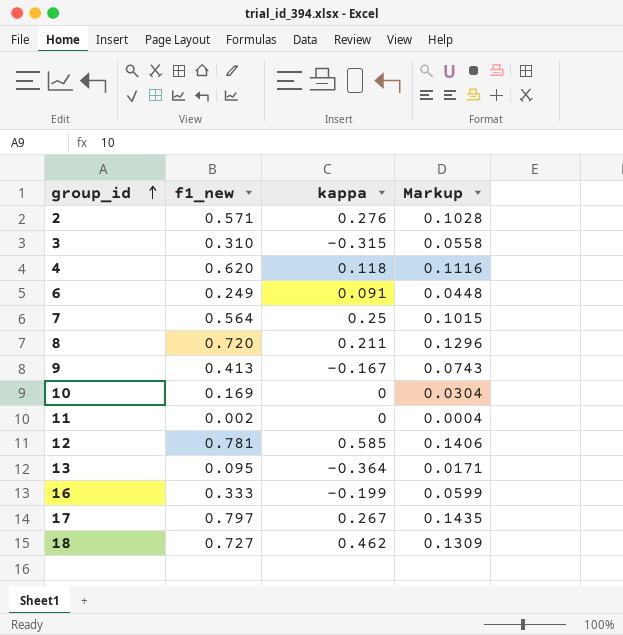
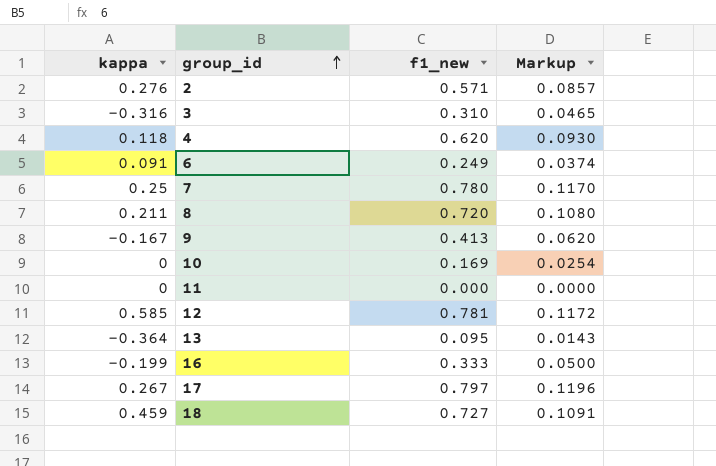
column kappa | position: 3 -> 1
column Markup | formula: [f1_new] * 0.18 -> [f1_new] * 0.15
3 | kappa: -0.315 -> -0.316
7 | f1_new: 0.564 -> 0.780
11 | f1_new: 0.002 -> 0.000
18 | kappa: 0.462 -> 0.459

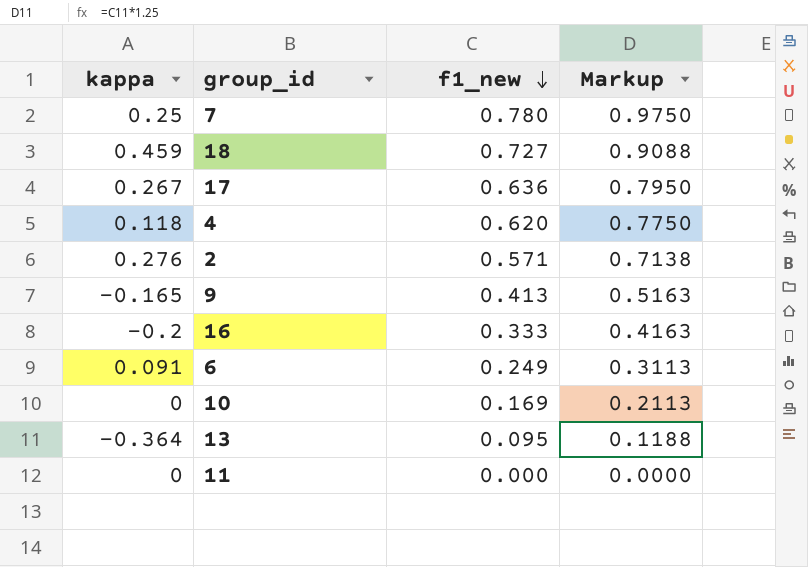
row order: group_id ascending -> f1_new descending
column Markup | formula: [f1_new] * 0.15 -> [f1_new] * 1.25
row 3: -0.316 | 0.310 | 0.0465 -> none
row 8: 0.211 | 0.720 | 0.1080 -> none
row 12: 0.585 | 0.781 | 0.1172 -> none
17 | f1_new: 0.797 -> 0.636
9 | kappa: -0.167 -> -0.165
16 | kappa: -0.199 -> -0.2

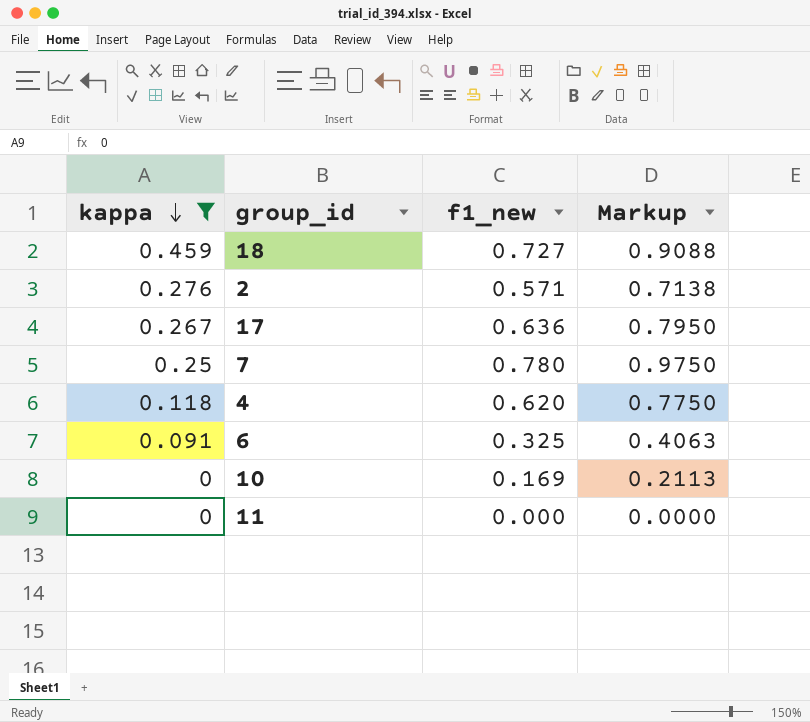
filter: none -> kappa >= 0
row order: f1_new descending -> kappa descending
6 | f1_new: 0.249 -> 0.325
6 | Markup: 0.3113 -> 0.4063

